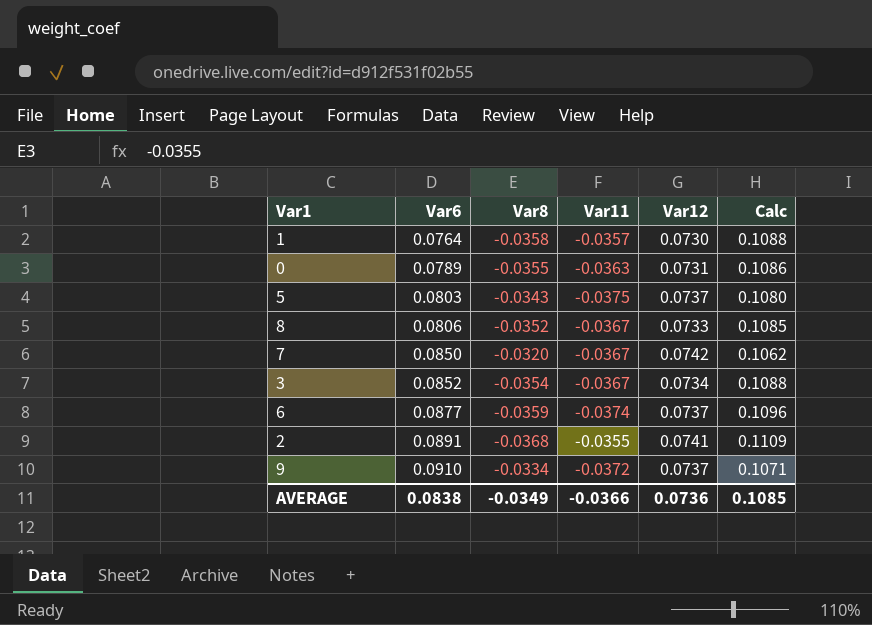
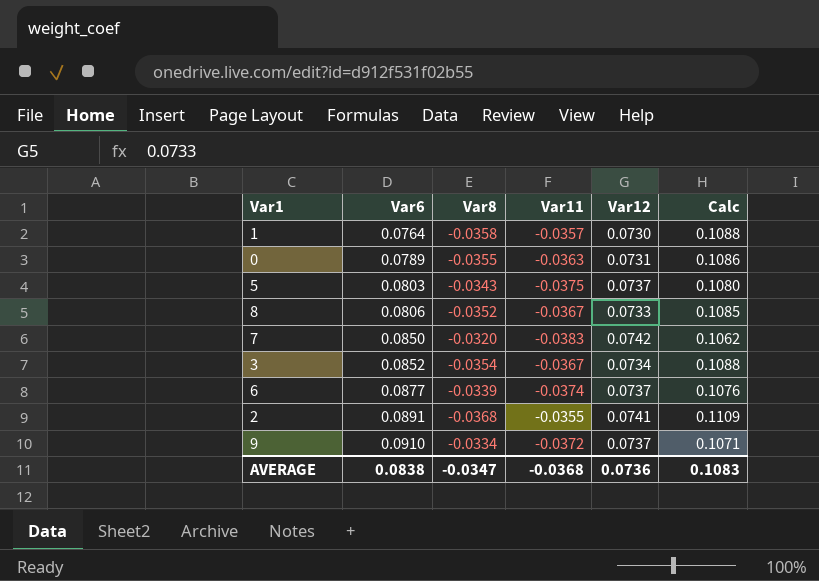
7 | Var11: -0.0367 -> -0.0383
6 | Var8: -0.0359 -> -0.0339
6 | Calc: 0.1096 -> 0.1076
AVERAGE | Var8: -0.0349 -> -0.0347
AVERAGE | Var11: -0.0366 -> -0.0368
AVERAGE | Calc: 0.1085 -> 0.1083

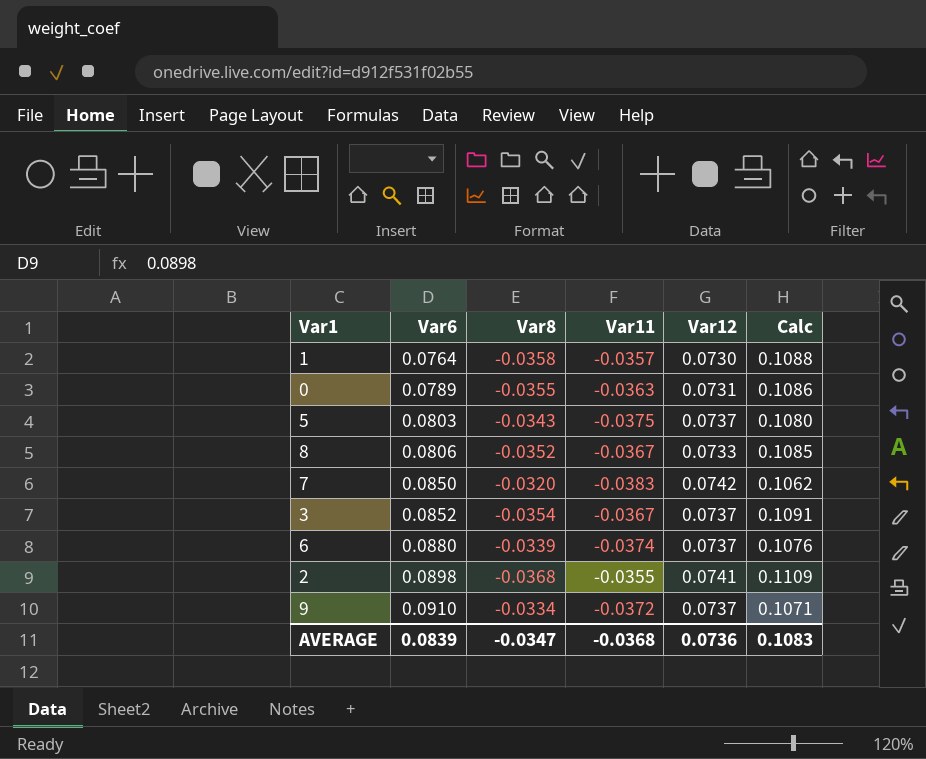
3 | Var12: 0.0734 -> 0.0737
3 | Calc: 0.1088 -> 0.1091
6 | Var6: 0.0877 -> 0.0880
2 | Var6: 0.0891 -> 0.0898
AVERAGE | Var6: 0.0838 -> 0.0839

